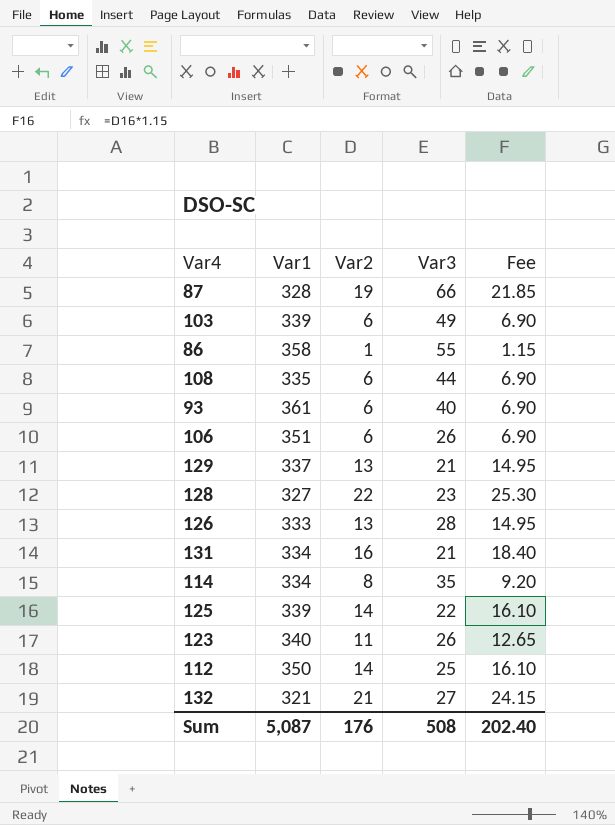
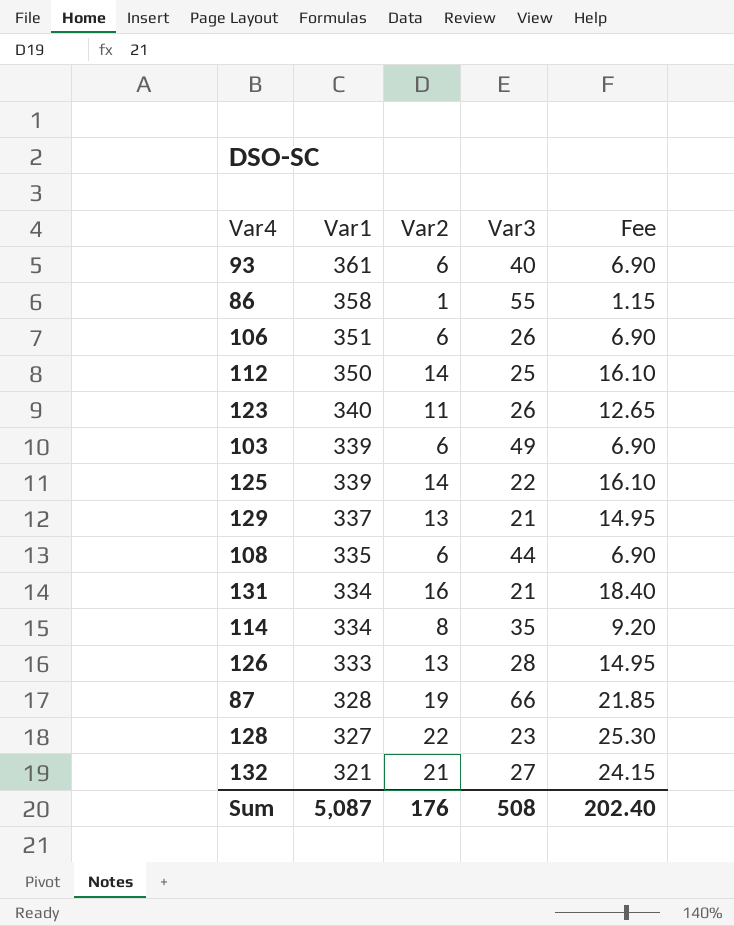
row order: none -> Var1 descending

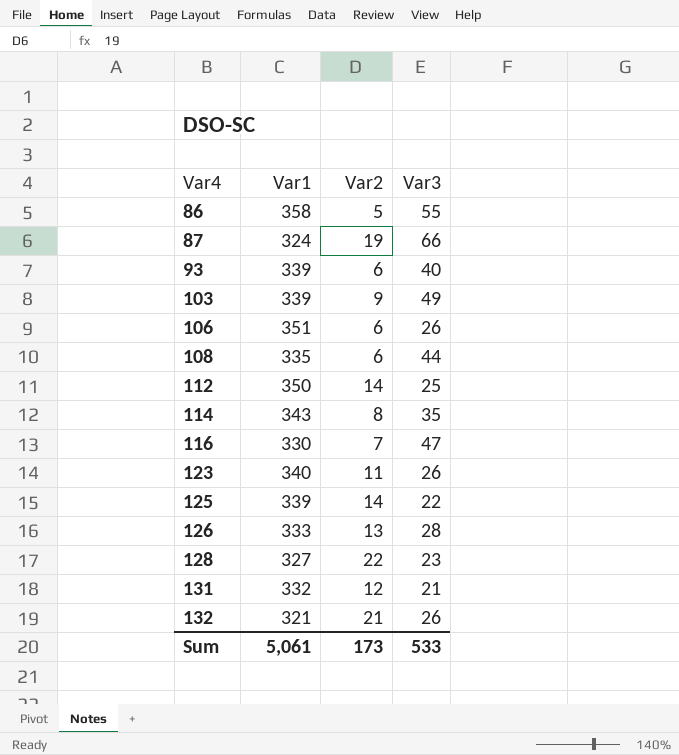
row order: Var1 descending -> Var4 ascending
column Fee | formula: [Var2] * 1.15 -> none
row 129: 337 | 13 | 21 | 14.95 -> none
86 | Var2: 1 -> 5
87 | Var1: 328 -> 324
93 | Var1: 361 -> 339
103 | Var2: 6 -> 9
114 | Var1: 334 -> 343
row 116: none -> 330 | 7 | 47
131 | Var1: 334 -> 332
131 | Var2: 16 -> 12
132 | Var3: 27 -> 26
Sum | Var1: 5,087 -> 5,061
Sum | Var2: 176 -> 173
Sum | Var3: 508 -> 533

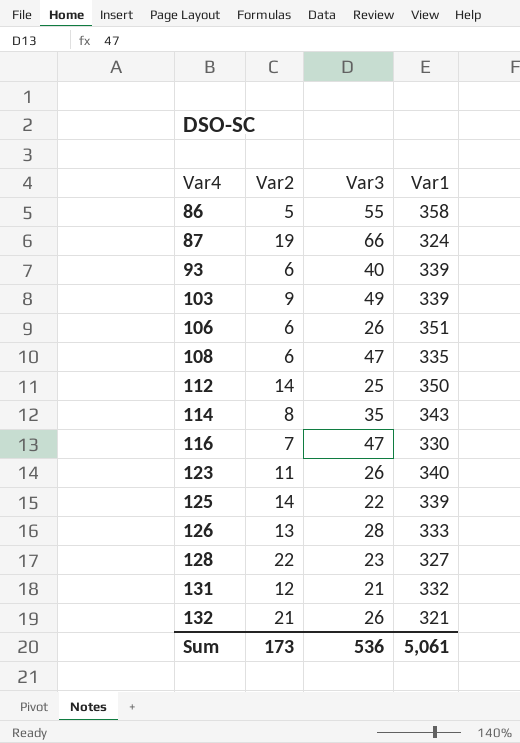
column Var1 | position: 2 -> 4
108 | Var3: 44 -> 47
Sum | Var3: 533 -> 536

